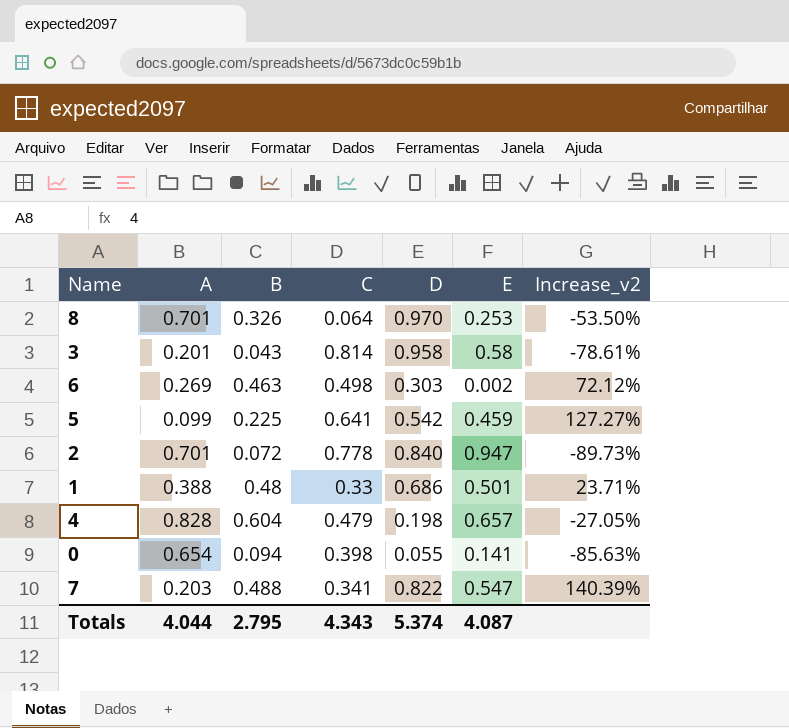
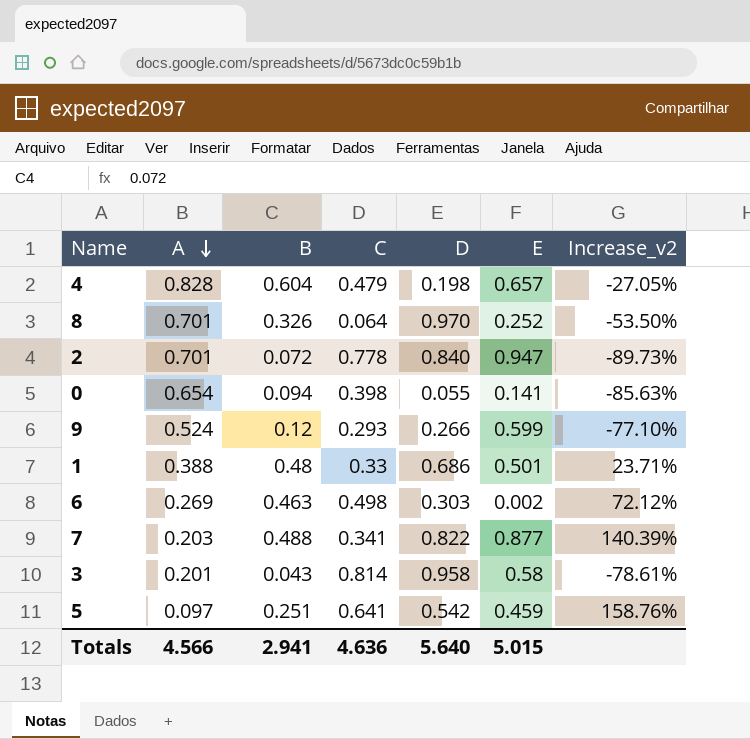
row order: none -> A descending
8 | E: 0.253 -> 0.252
row 9: none -> 0.524 | 0.12 | 0.293 | 0.266 | 0.599 | -77.10%
7 | E: 0.547 -> 0.877
5 | A: 0.099 -> 0.097
5 | B: 0.225 -> 0.251
5 | Increase_v2: 127.27% -> 158.76%
Totals | A: 4.044 -> 4.566
Totals | B: 2.795 -> 2.941
Totals | C: 4.343 -> 4.636
Totals | D: 5.374 -> 5.640
Totals | E: 4.087 -> 5.015

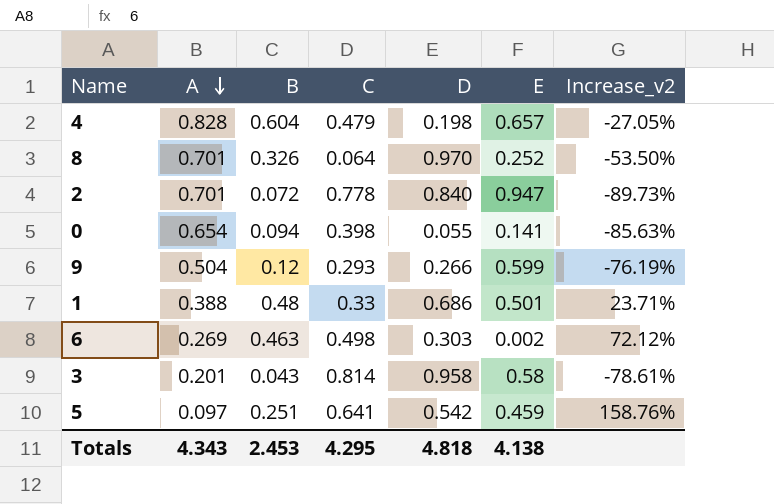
row 7: 0.203 | 0.488 | 0.341 | 0.822 | 0.877 | 140.39% -> none
9 | A: 0.524 -> 0.504
9 | Increase_v2: -77.10% -> -76.19%
Totals | A: 4.566 -> 4.343
Totals | B: 2.941 -> 2.453
Totals | C: 4.636 -> 4.295
Totals | D: 5.640 -> 4.818
Totals | E: 5.015 -> 4.138

